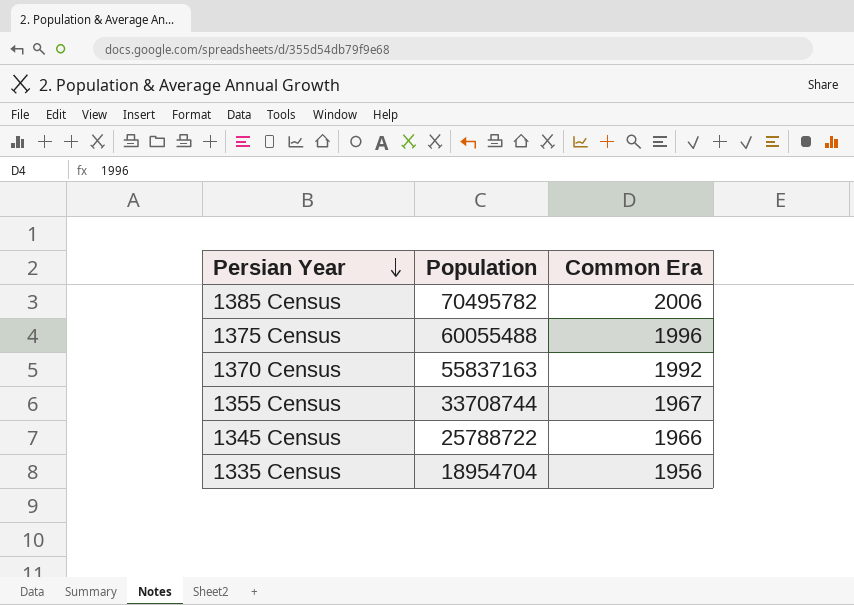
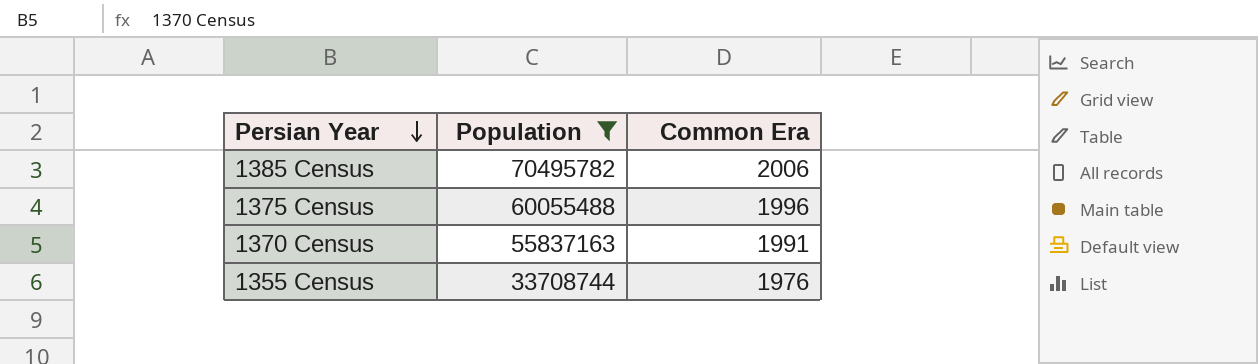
filter: none -> Population >= 33708744
1370 Census | Common Era: 1992 -> 1991
1355 Census | Common Era: 1967 -> 1976

